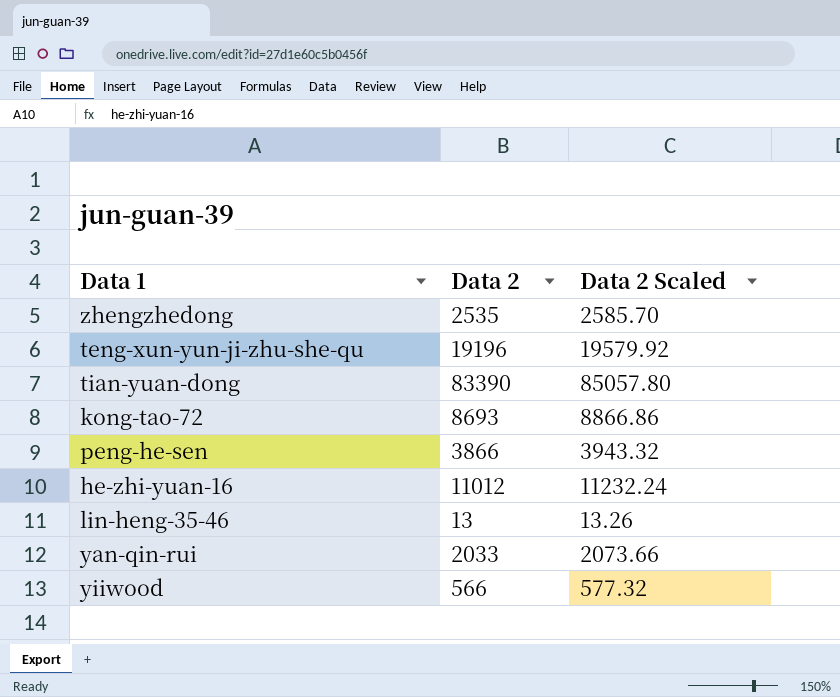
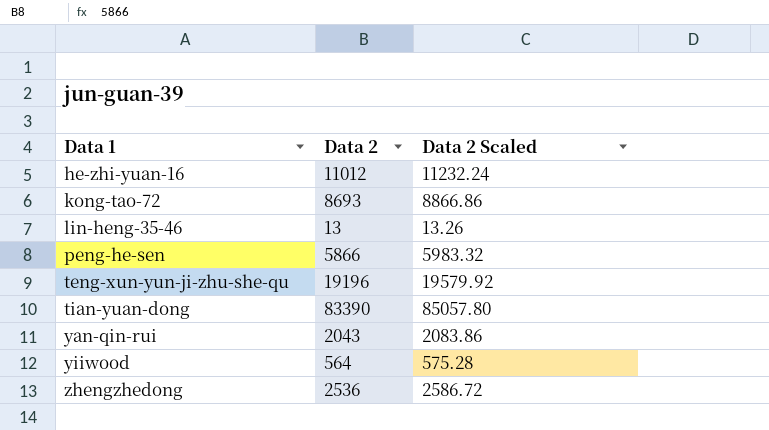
row order: none -> Data 1 ascending
peng-he-sen | Data 2: 3866 -> 5866
peng-he-sen | Data 2 Scaled: 3943.32 -> 5983.32
yan-qin-rui | Data 2: 2033 -> 2043
yan-qin-rui | Data 2 Scaled: 2073.66 -> 2083.86
yiiwood | Data 2: 566 -> 564
yiiwood | Data 2 Scaled: 577.32 -> 575.28
zhengzhedong | Data 2: 2535 -> 2536
zhengzhedong | Data 2 Scaled: 2585.70 -> 2586.72

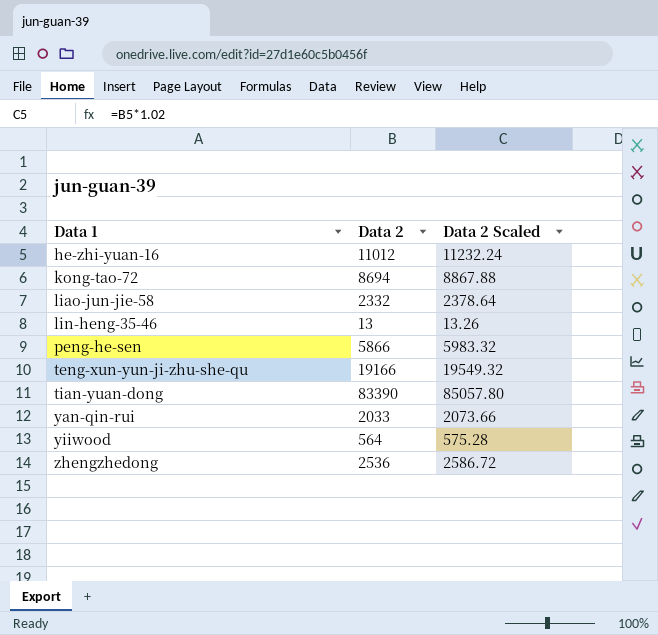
kong-tao-72 | Data 2: 8693 -> 8694
kong-tao-72 | Data 2 Scaled: 8866.86 -> 8867.88
row liao-jun-jie-58: none -> 2332 | 2378.64
teng-xun-yun-ji-zhu-she-qu | Data 2: 19196 -> 19166
teng-xun-yun-ji-zhu-she-qu | Data 2 Scaled: 19579.92 -> 19549.32
yan-qin-rui | Data 2: 2043 -> 2033
yan-qin-rui | Data 2 Scaled: 2083.86 -> 2073.66

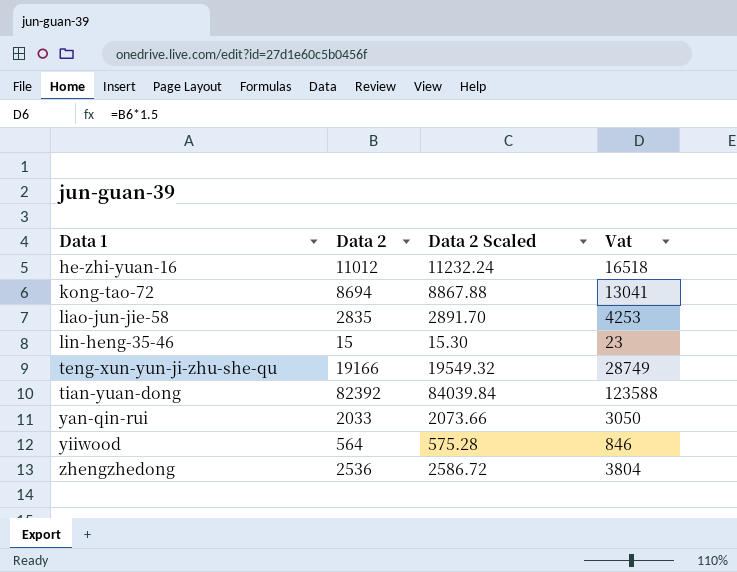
column Vat | formula: none -> [Data 2] * 1.5
row peng-he-sen: 5866 | 5983.32 -> none
liao-jun-jie-58 | Data 2: 2332 -> 2835
liao-jun-jie-58 | Data 2 Scaled: 2378.64 -> 2891.70
lin-heng-35-46 | Data 2: 13 -> 15
lin-heng-35-46 | Data 2 Scaled: 13.26 -> 15.30
tian-yuan-dong | Data 2: 83390 -> 82392
tian-yuan-dong | Data 2 Scaled: 85057.80 -> 84039.84

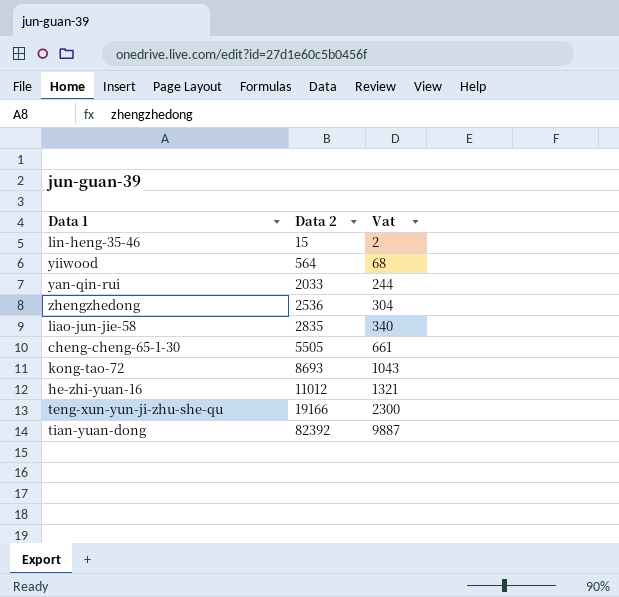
row order: Data 1 ascending -> Data 2 ascending
column Data 2 Scaled | formula: [Data 2] * 1.02 -> none
column Vat | formula: [Data 2] * 1.5 -> [Data 2] * 0.12
row cheng-cheng-65-1-30: none -> 5505 | 661
kong-tao-72 | Data 2: 8694 -> 8693

